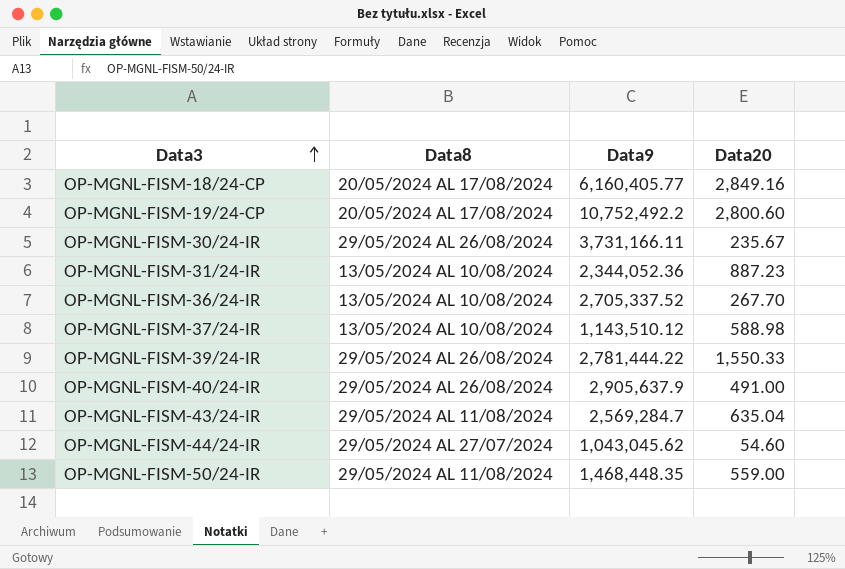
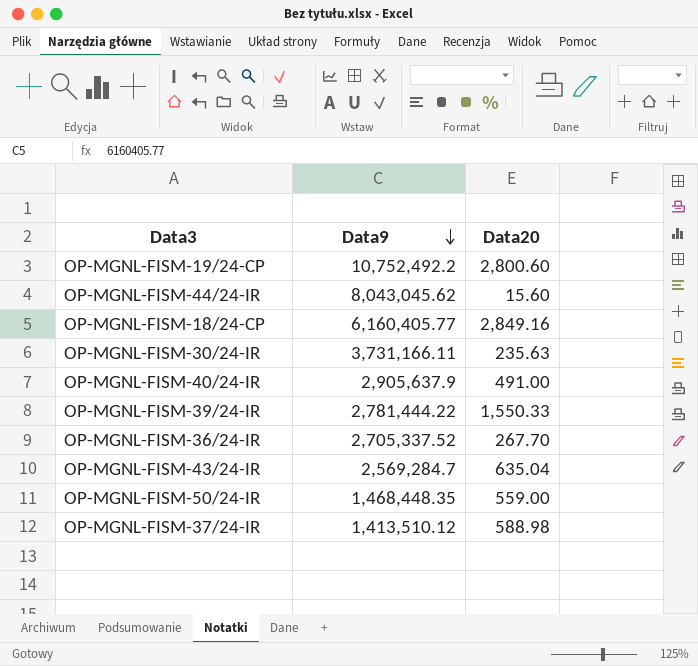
row order: Data3 ascending -> Data9 descending
column Data8 | position: 2 -> none
row OP-MGNL-FISM-31/24-IR: 13/05/2024 AL 10/08/2024 | 2,344,052.36 | 887.23 -> none
OP-MGNL-FISM-44/24-IR | Data9: 1,043,045.62 -> 8,043,045.62
OP-MGNL-FISM-44/24-IR | Data20: 54.60 -> 15.60
OP-MGNL-FISM-30/24-IR | Data20: 235.67 -> 235.63
OP-MGNL-FISM-37/24-IR | Data9: 1,143,510.12 -> 1,413,510.12

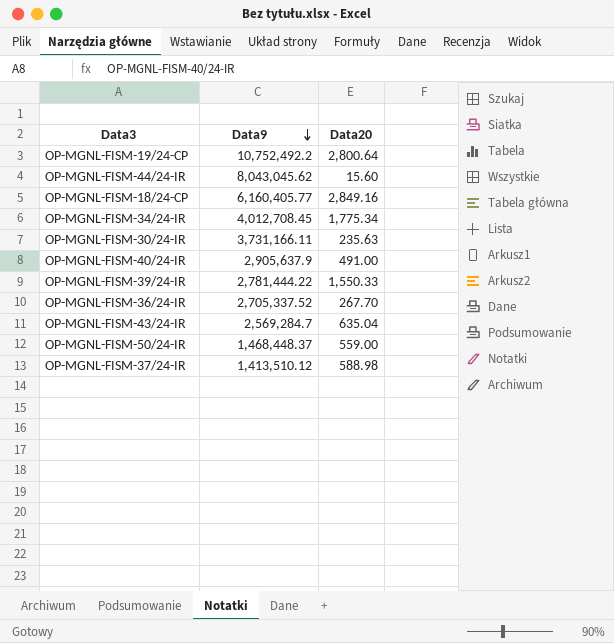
OP-MGNL-FISM-19/24-CP | Data20: 2,800.60 -> 2,800.64
row OP-MGNL-FISM-34/24-IR: none -> 4,012,708.45 | 1,775.34
OP-MGNL-FISM-50/24-IR | Data9: 1,468,448.35 -> 1,468,448.37

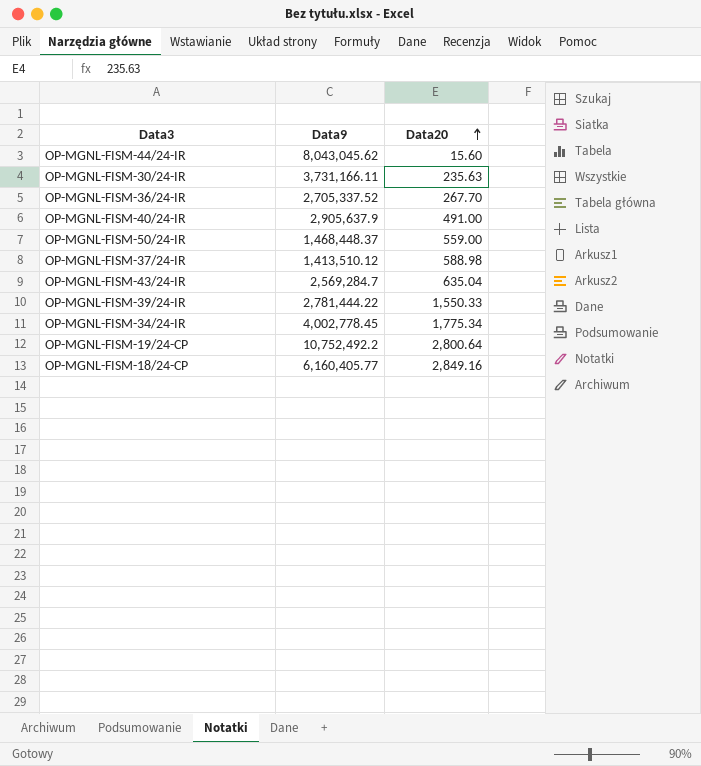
row order: Data9 descending -> Data20 ascending
OP-MGNL-FISM-34/24-IR | Data9: 4,012,708.45 -> 4,002,778.45

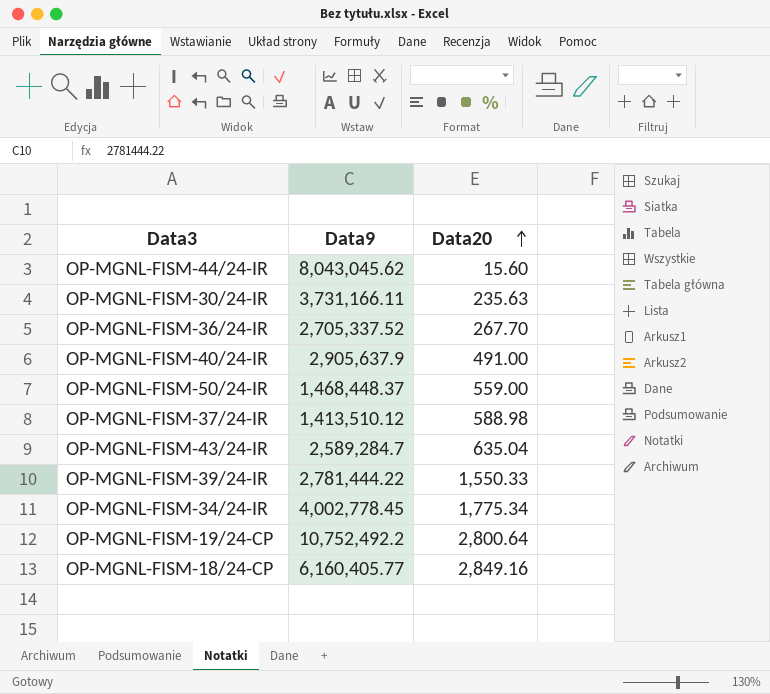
OP-MGNL-FISM-43/24-IR | Data9: 2,569,284.7 -> 2,589,284.7

